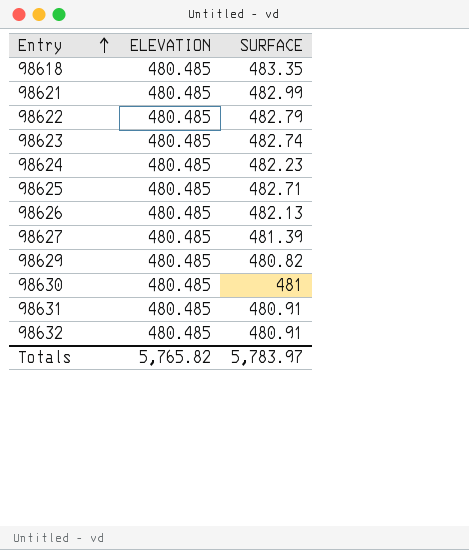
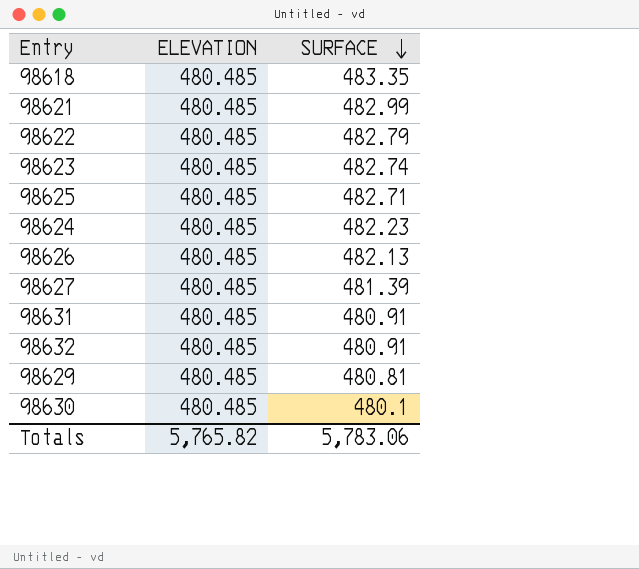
row order: Entry ascending -> SURFACE descending
98629 | SURFACE: 480.82 -> 480.81
98630 | SURFACE: 481 -> 480.1
Totals | SURFACE: 5,783.97 -> 5,783.06

